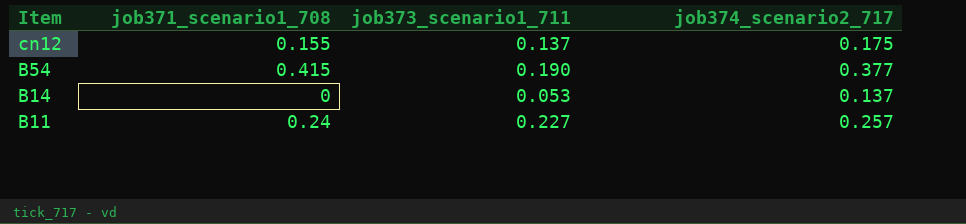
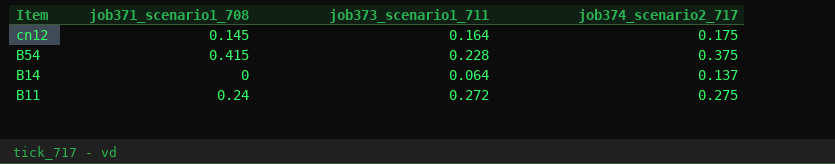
cn12 | job371_scenario1_708: 0.155 -> 0.145
cn12 | job373_scenario1_711: 0.137 -> 0.164
B54 | job373_scenario1_711: 0.190 -> 0.228
B54 | job374_scenario2_717: 0.377 -> 0.375
B14 | job373_scenario1_711: 0.053 -> 0.064
B11 | job373_scenario1_711: 0.227 -> 0.272
B11 | job374_scenario2_717: 0.257 -> 0.275

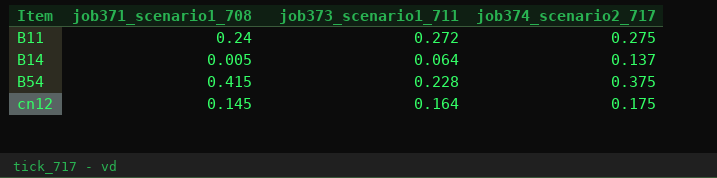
row order: Item descending -> Item ascending
B14 | job371_scenario1_708: 0 -> 0.005

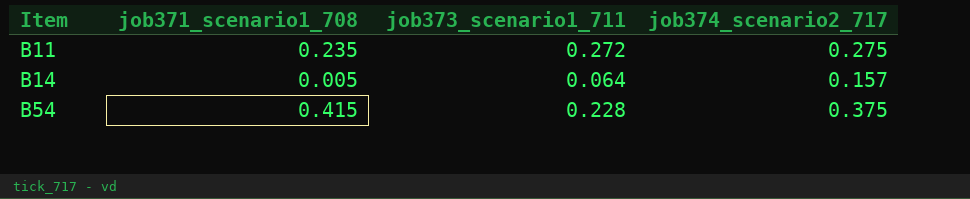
row cn12: 0.145 | 0.164 | 0.175 -> none
B11 | job371_scenario1_708: 0.24 -> 0.235
B14 | job374_scenario2_717: 0.137 -> 0.157

